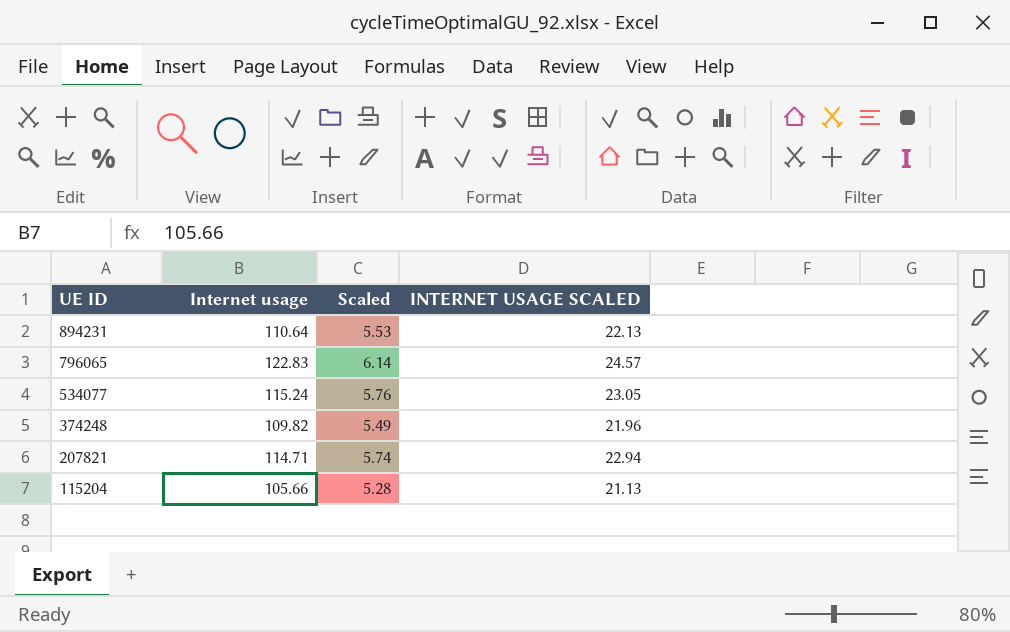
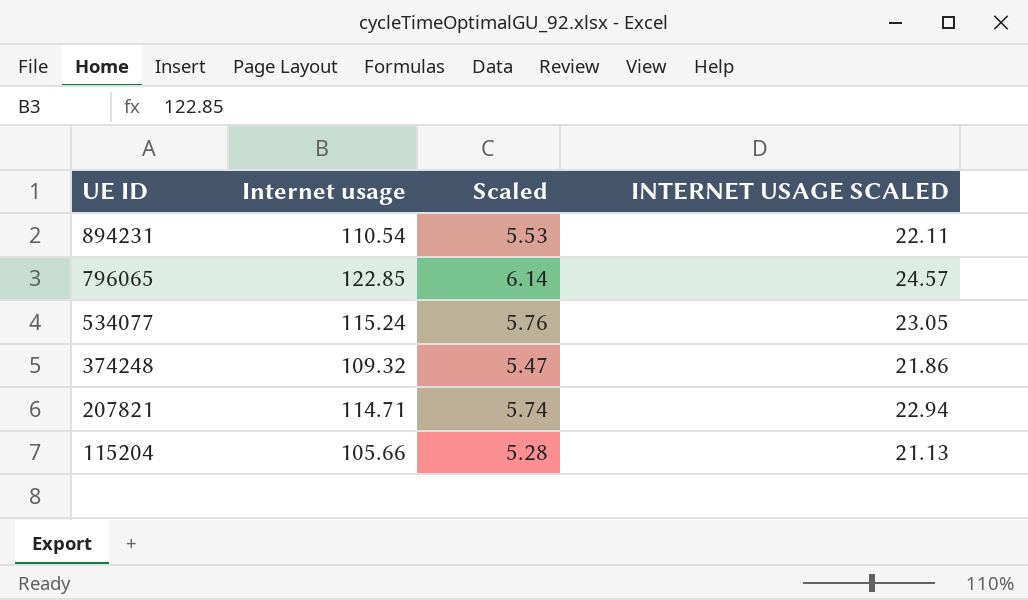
894231 | Internet usage: 110.64 -> 110.54
894231 | INTERNET USAGE SCALED: 22.13 -> 22.11
796065 | Internet usage: 122.83 -> 122.85
374248 | Internet usage: 109.82 -> 109.32
374248 | Scaled: 5.49 -> 5.47
374248 | INTERNET USAGE SCALED: 21.96 -> 21.86

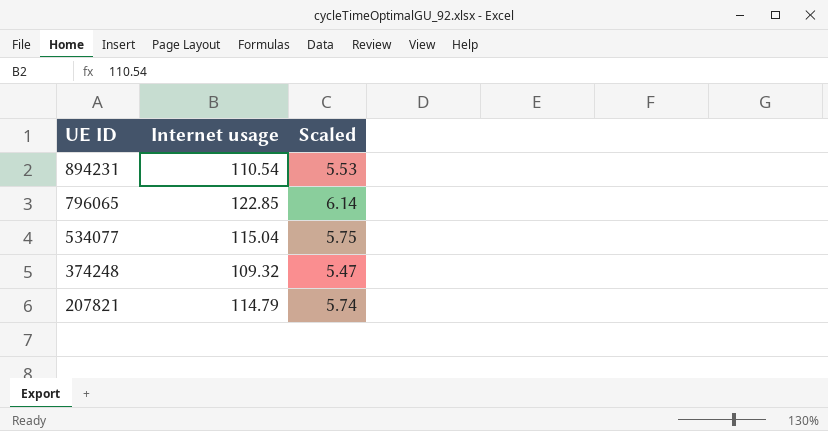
column INTERNET USAGE SCALED | formula: [Internet usage] * 0.2 -> none
row 115204: 105.66 | 5.28 | 21.13 -> none
534077 | Internet usage: 115.24 -> 115.04
534077 | Scaled: 5.76 -> 5.75
207821 | Internet usage: 114.71 -> 114.79

